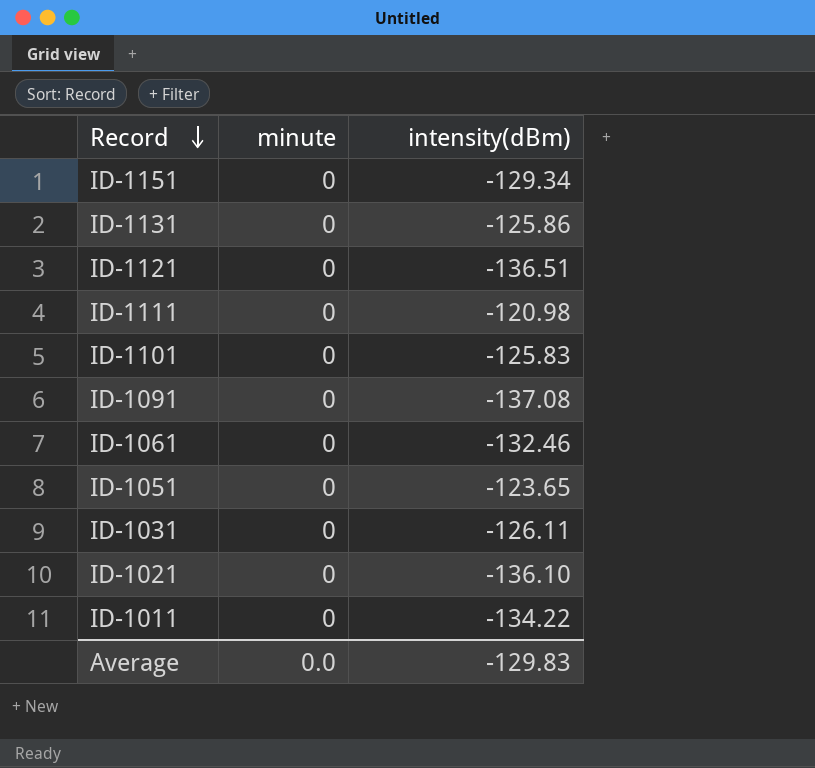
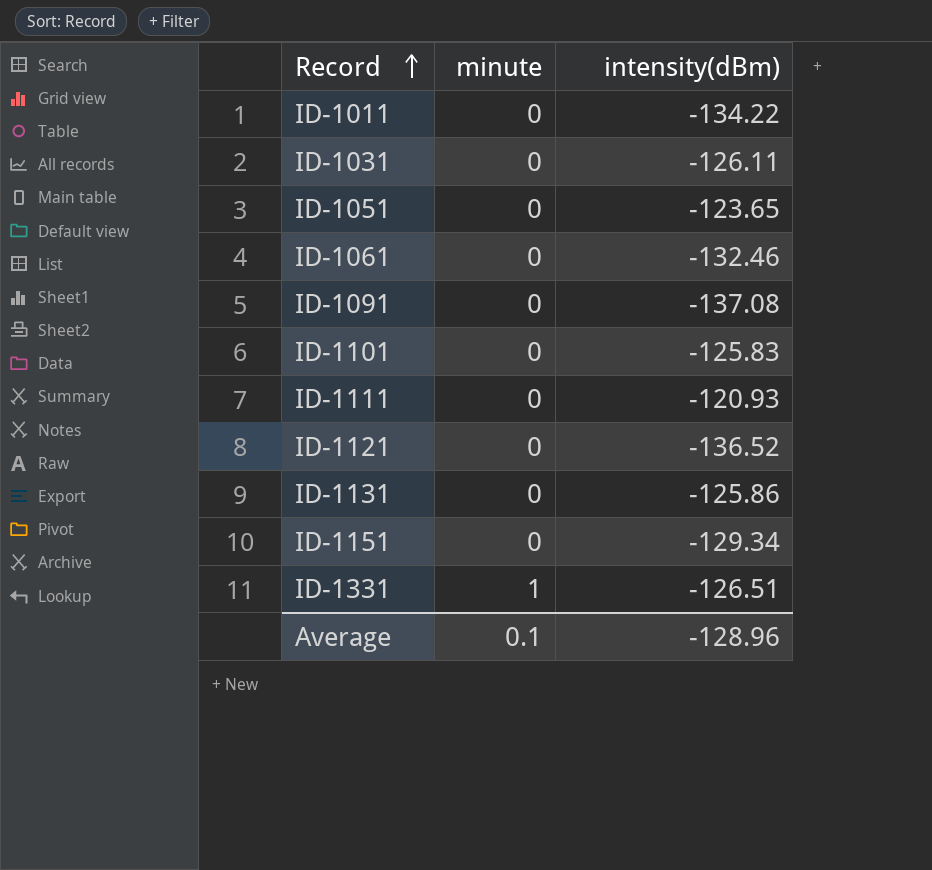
row order: Record descending -> Record ascending
row ID-1021: 0 | -136.10 -> none
ID-1111 | intensity(dBm): -120.98 -> -120.93
ID-1121 | intensity(dBm): -136.51 -> -136.52
row ID-1331: none -> 1 | -126.51
Average | minute: 0.0 -> 0.1
Average | intensity(dBm): -129.83 -> -128.96

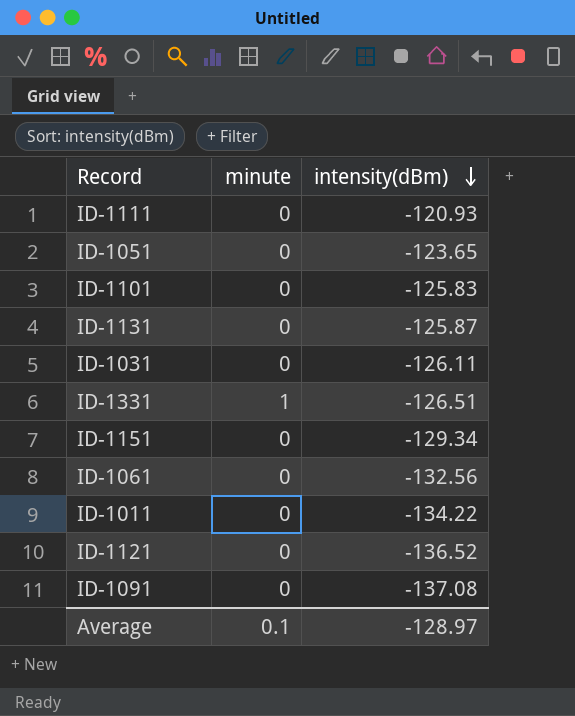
row order: Record ascending -> intensity(dBm) descending
ID-1131 | intensity(dBm): -125.86 -> -125.87
ID-1061 | intensity(dBm): -132.46 -> -132.56
Average | intensity(dBm): -128.96 -> -128.97

